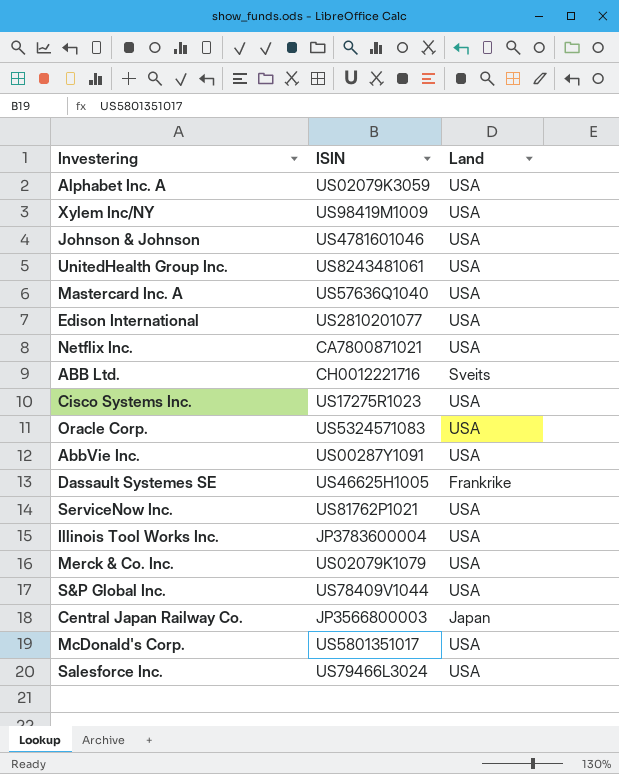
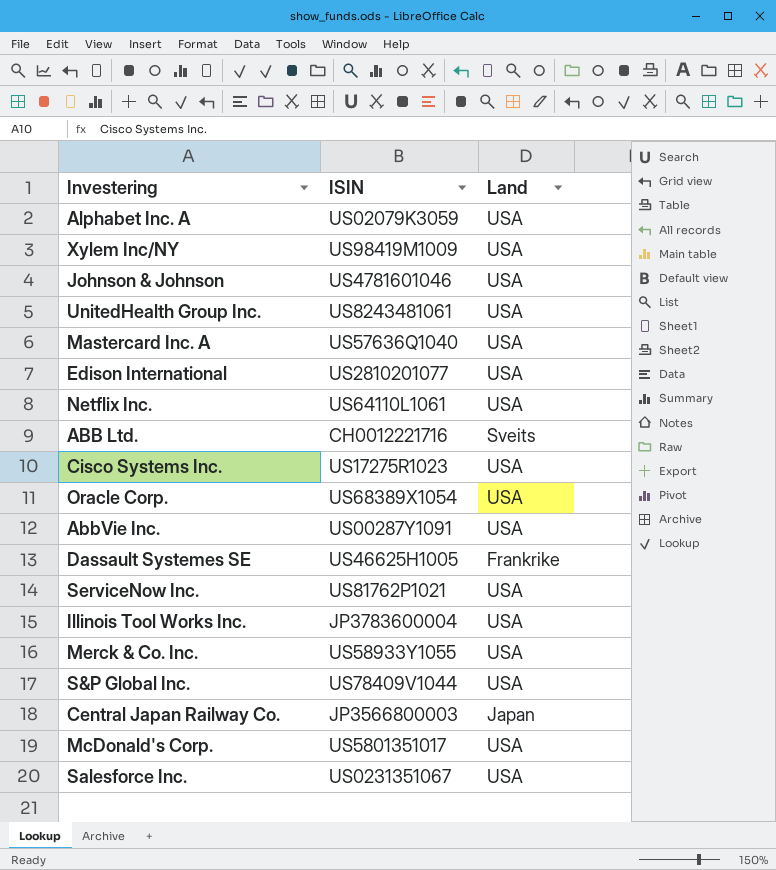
Netflix Inc. | ISIN: CA7800871021 -> US64110L1061
Oracle Corp. | ISIN: US5324571083 -> US68389X1054
Merck & Co. Inc. | ISIN: US02079K1079 -> US58933Y1055
Salesforce Inc. | ISIN: US79466L3024 -> US0231351067

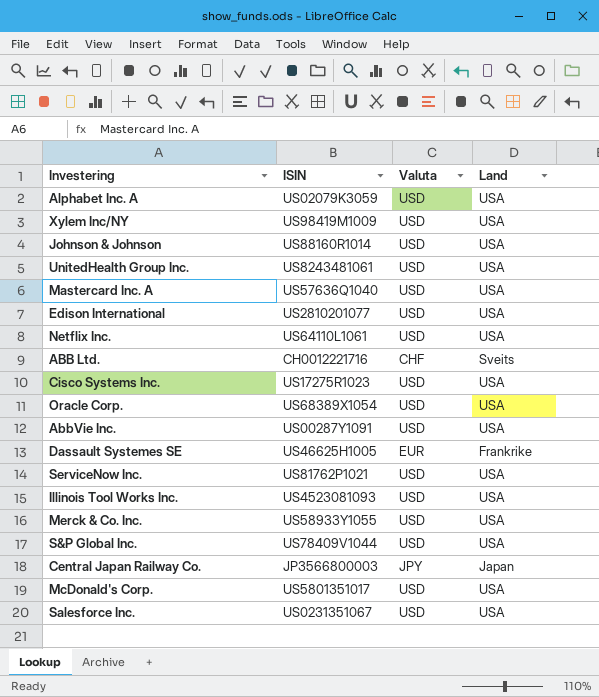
column Valuta | position: none -> 3
Johnson & Johnson | ISIN: US4781601046 -> US88160R1014
Illinois Tool Works Inc. | ISIN: JP3783600004 -> US4523081093

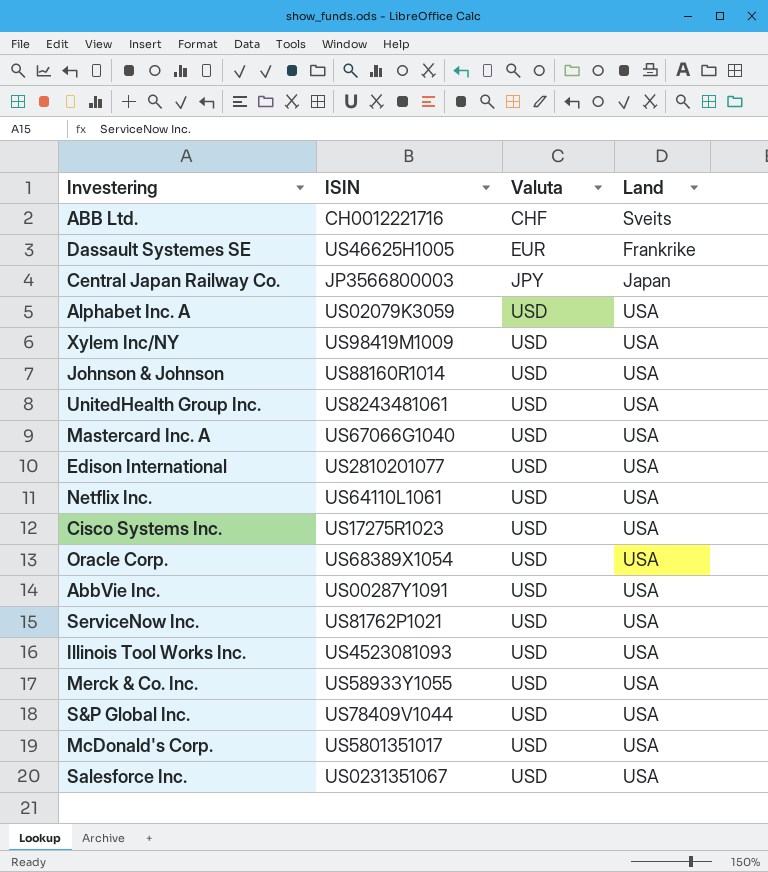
row order: none -> Valuta ascending
Mastercard Inc. A | ISIN: US57636Q1040 -> US67066G1040

